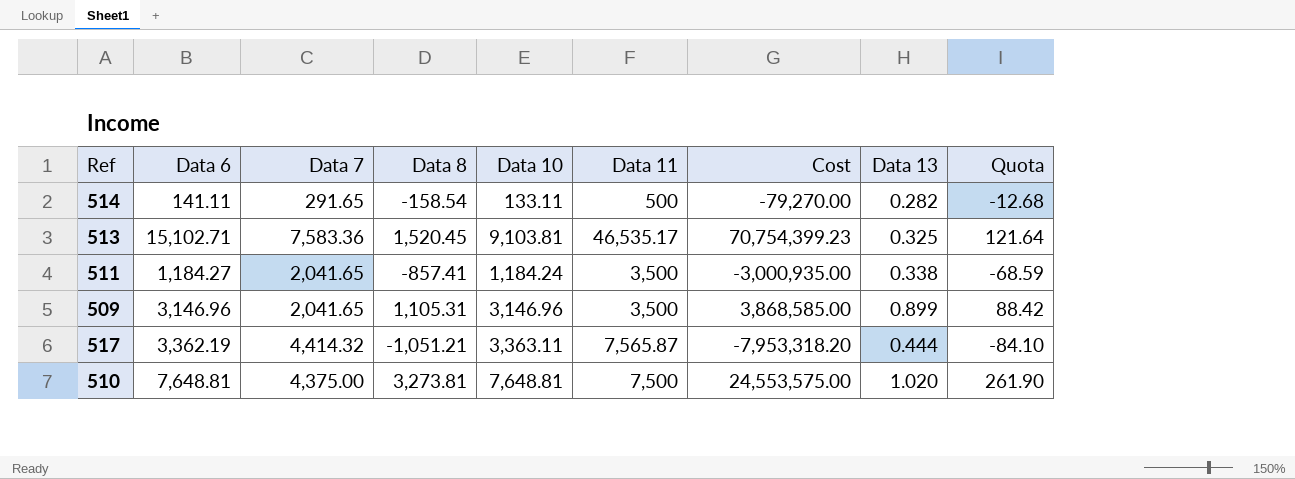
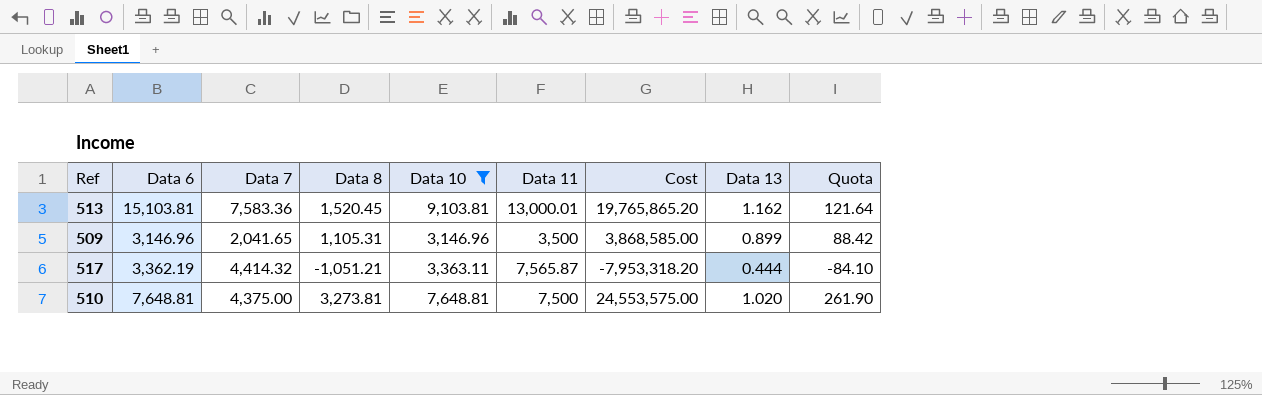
filter: none -> Data 10 >= 3,146.96
513 | Data 6: 15,102.71 -> 15,103.81
513 | Data 11: 46,535.17 -> 13,000.01
513 | Cost: 70,754,399.23 -> 19,765,865.20
513 | Data 13: 0.325 -> 1.162

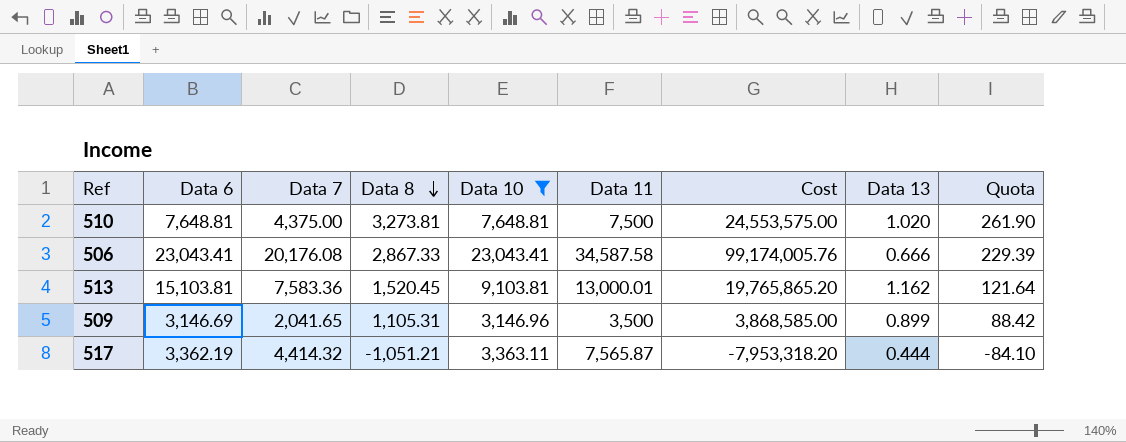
row order: none -> Data 8 descending
row 506: none -> 23,043.41 | 20,176.08 | 2,867.33 | 23,043.41 | 34,587.58 | 99,174,005.76 | 0.666 | 229.39
509 | Data 6: 3,146.96 -> 3,146.69

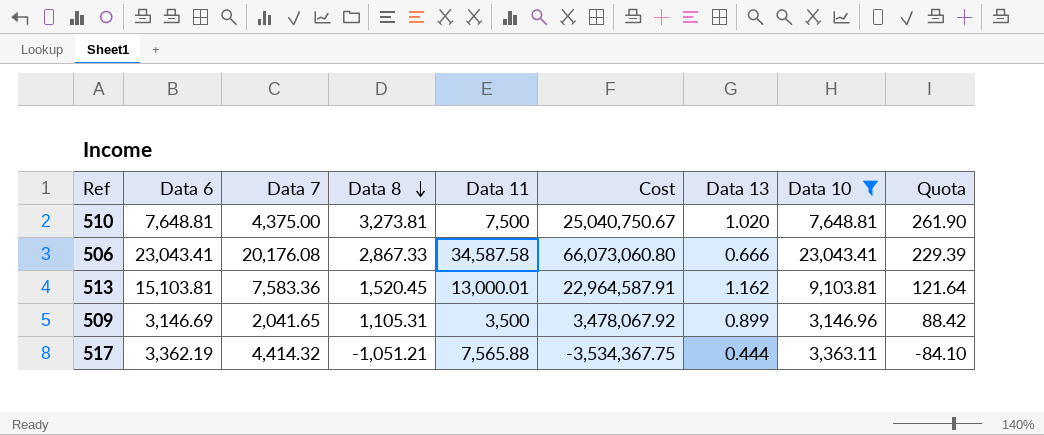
column Cost | formula: [Data 8] * [Data 11] -> [Data 6] * [Data 8]
column Data 10 | position: 5 -> 8
517 | Data 11: 7,565.87 -> 7,565.88

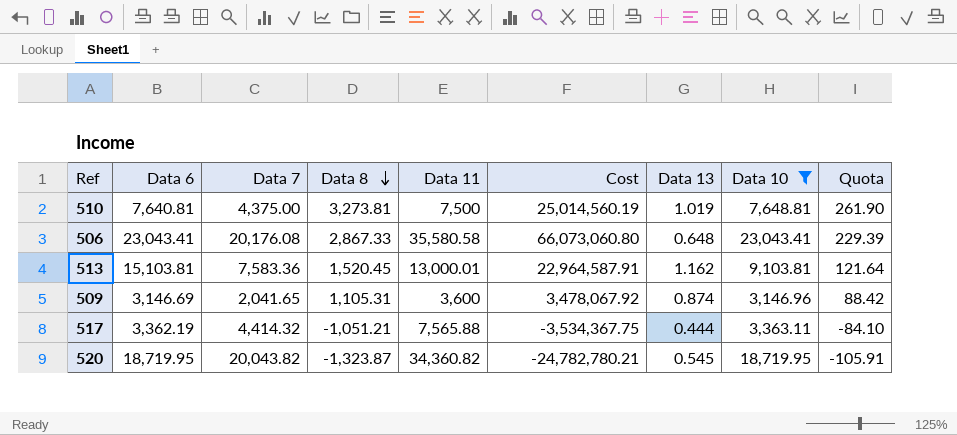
510 | Data 6: 7,648.81 -> 7,640.81
510 | Cost: 25,040,750.67 -> 25,014,560.19
510 | Data 13: 1.020 -> 1.019
506 | Data 11: 34,587.58 -> 35,580.58
506 | Data 13: 0.666 -> 0.648
509 | Data 11: 3,500 -> 3,600
509 | Data 13: 0.899 -> 0.874
row 520: none -> 18,719.95 | 20,043.82 | -1,323.87 | 34,360.82 | -24,782,780.21 | 0.545 | 18,719.95 | -105.91

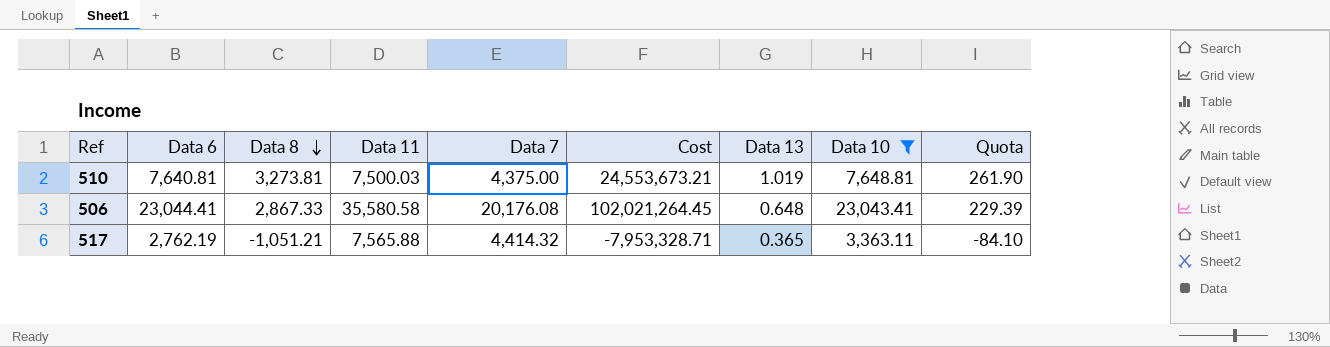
column Data 7 | position: 3 -> 5
column Cost | formula: [Data 6] * [Data 8] -> [Data 8] * [Data 11]
row 513: 15,103.81 | 7,583.36 | 1,520.45 | 13,000.01 | 22,964,587.91 | 1.162 | 9,103.81 | 121.64 -> none
row 509: 3,146.69 | 2,041.65 | 1,105.31 | 3,600 | 3,478,067.92 | 0.874 | 3,146.96 | 88.42 -> none
row 520: 18,719.95 | 20,043.82 | -1,323.87 | 34,360.82 | -24,782,780.21 | 0.545 | 18,719.95 | -105.91 -> none
510 | Data 11: 7,500 -> 7,500.03
506 | Data 6: 23,043.41 -> 23,044.41
517 | Data 6: 3,362.19 -> 2,762.19
517 | Data 13: 0.444 -> 0.365

